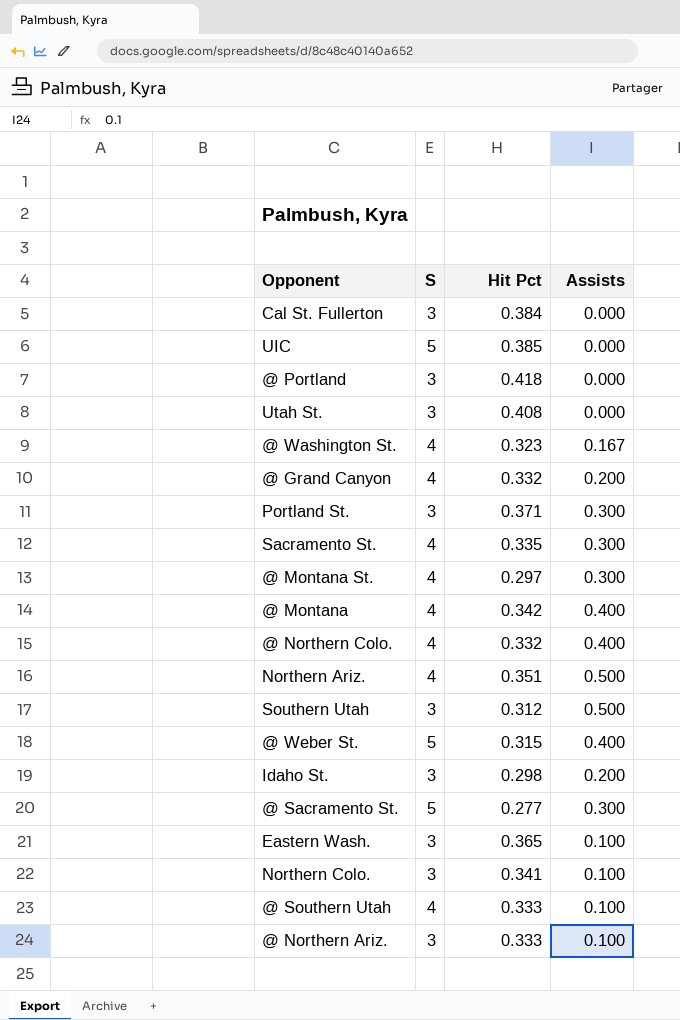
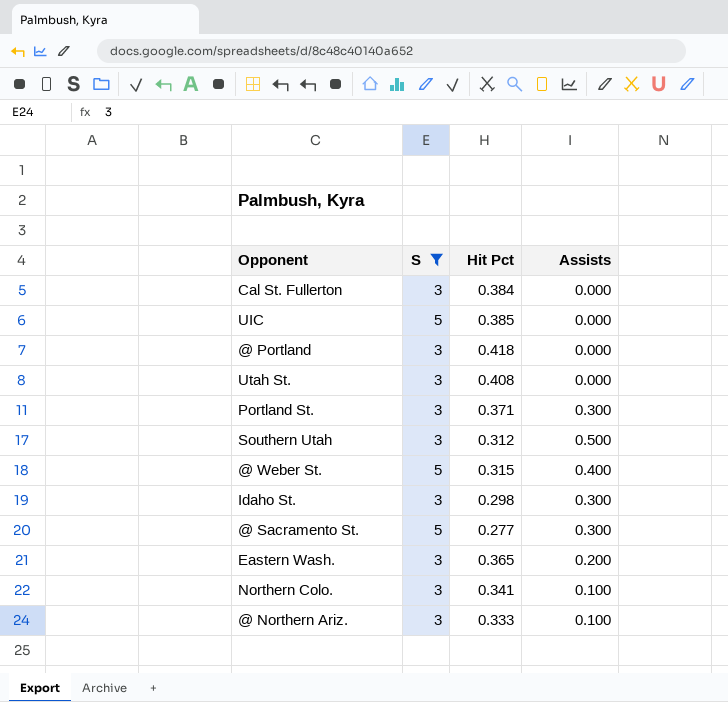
filter: none -> S != 4
Idaho St. | Assists: 0.200 -> 0.300
Eastern Wash. | Assists: 0.100 -> 0.200

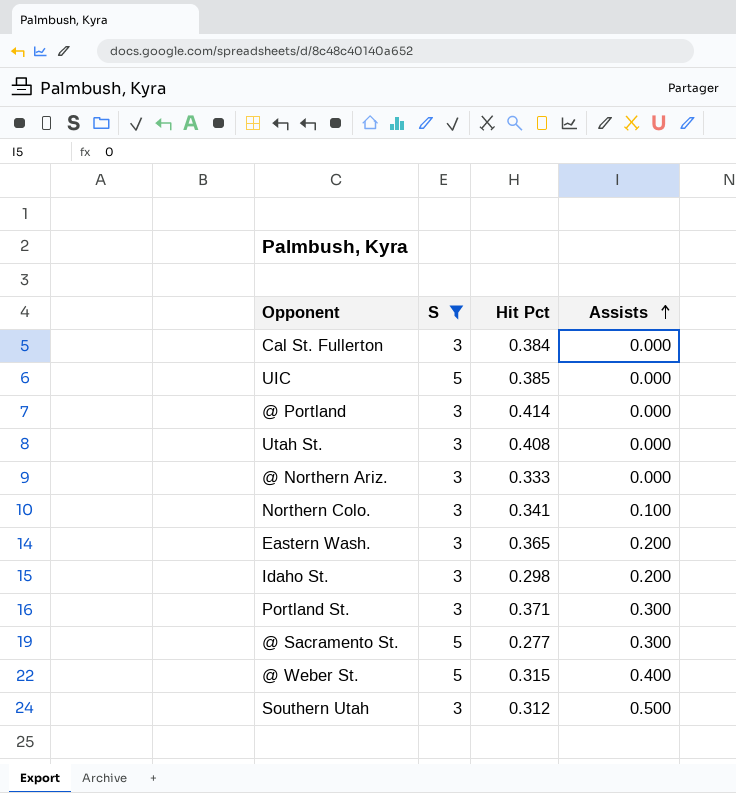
row order: none -> Assists ascending
@ Portland | Hit Pct: 0.418 -> 0.414
@ Northern Ariz. | Assists: 0.100 -> 0.000
Idaho St. | Assists: 0.300 -> 0.200

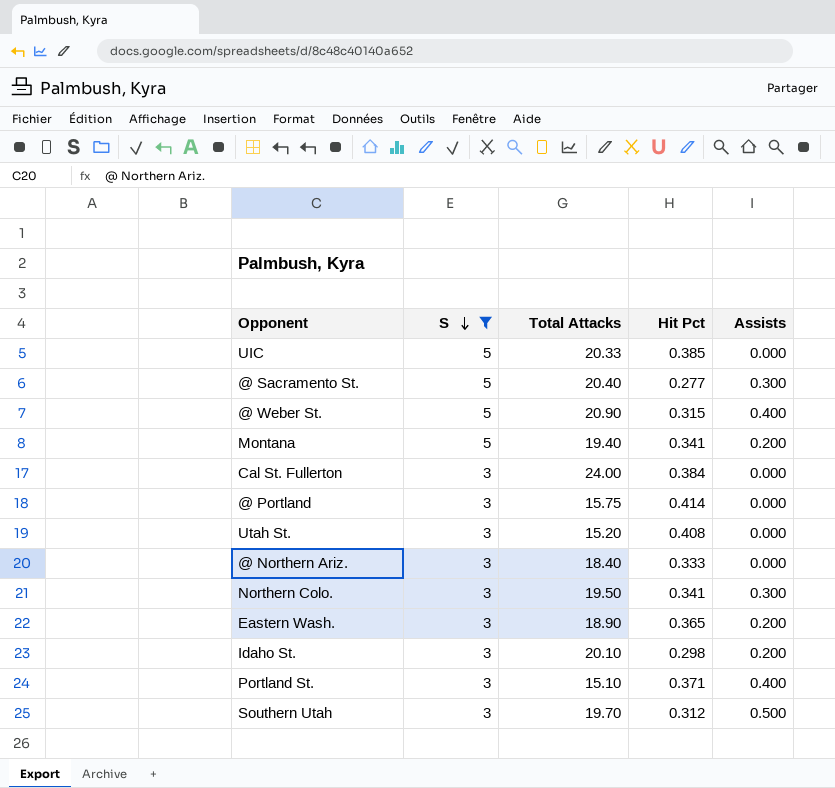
row order: Assists ascending -> S descending
column Total Attacks | position: none -> 3
row Montana: none -> 5 | 19.40 | 0.341 | 0.200
Northern Colo. | Assists: 0.100 -> 0.300
Portland St. | Assists: 0.300 -> 0.400

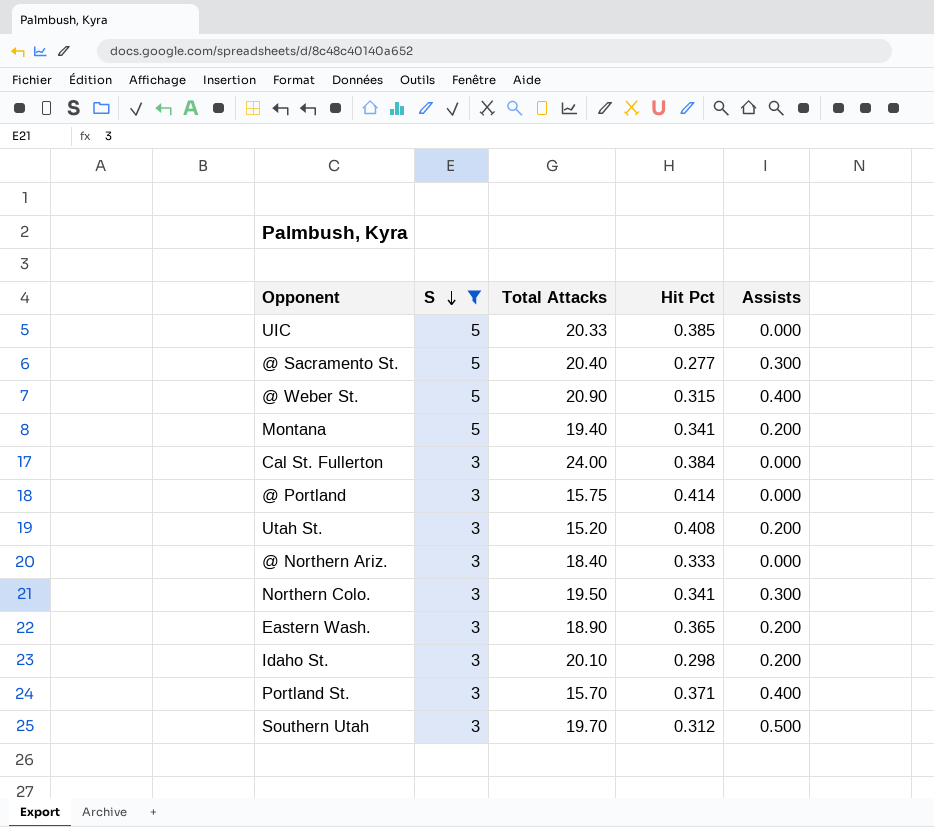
Utah St. | Assists: 0.000 -> 0.200
Portland St. | Total Attacks: 15.10 -> 15.70

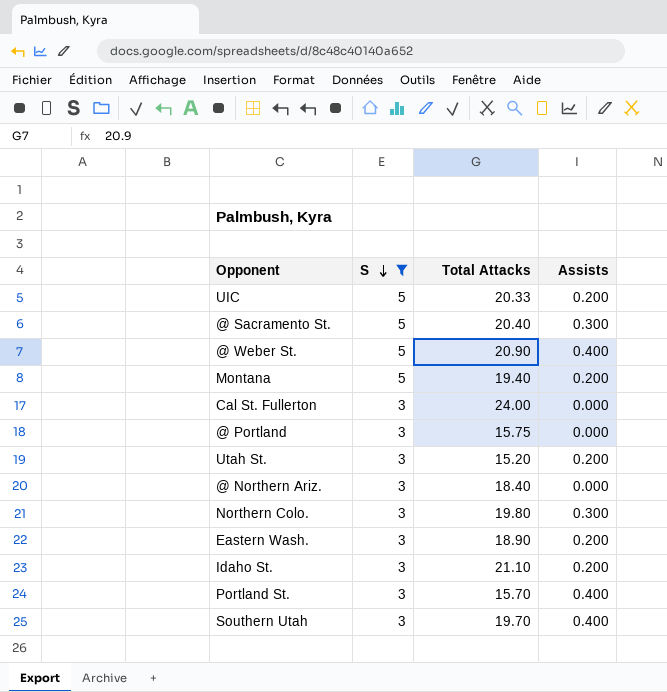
column Hit Pct | position: 4 -> none
UIC | Assists: 0.000 -> 0.200
Northern Colo. | Total Attacks: 19.50 -> 19.80
Idaho St. | Total Attacks: 20.10 -> 21.10
Southern Utah | Assists: 0.500 -> 0.400

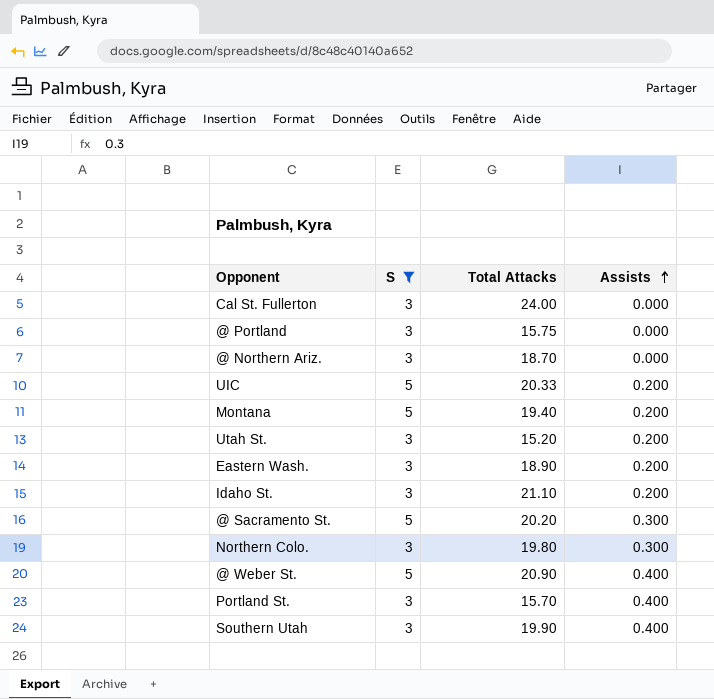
row order: S descending -> Assists ascending
@ Northern Ariz. | Total Attacks: 18.40 -> 18.70
@ Sacramento St. | Total Attacks: 20.40 -> 20.20
Southern Utah | Total Attacks: 19.70 -> 19.90

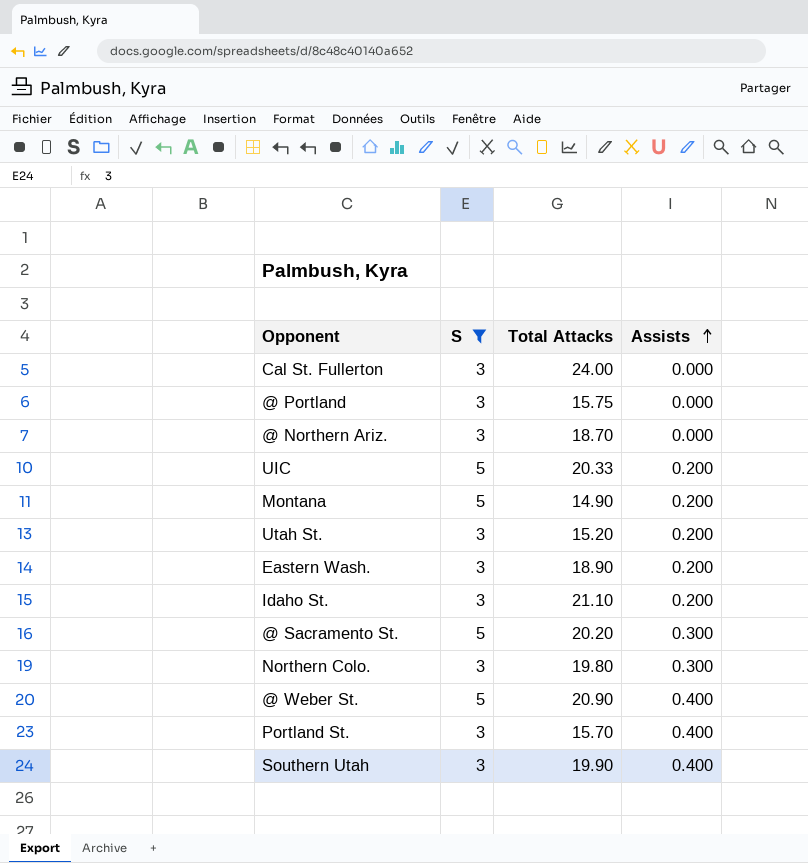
Montana | Total Attacks: 19.40 -> 14.90

